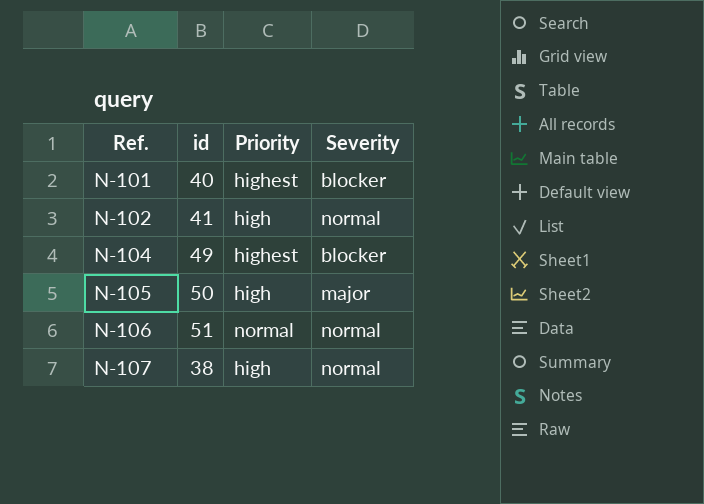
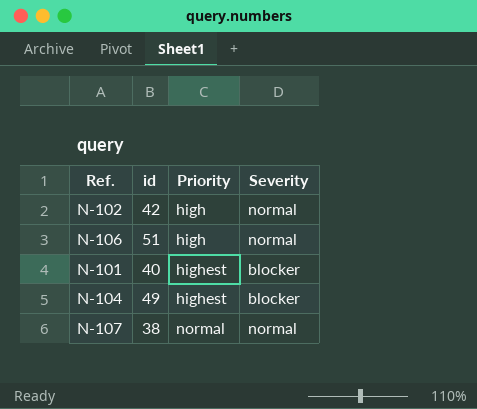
row order: Ref. ascending -> Priority ascending
row N-105: 50 | high | major -> none
N-102 | id: 41 -> 42
N-106 | Priority: normal -> high
N-107 | Priority: high -> normal

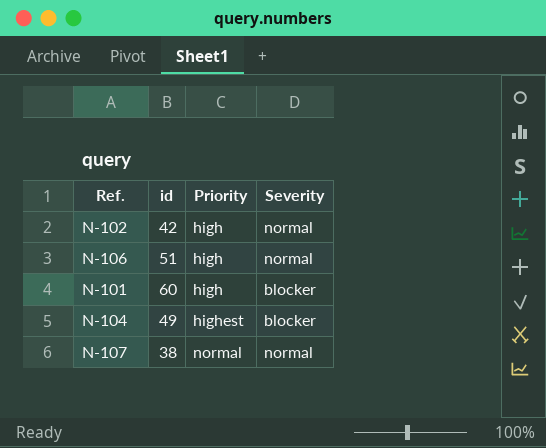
N-101 | id: 40 -> 60
N-101 | Priority: highest -> high

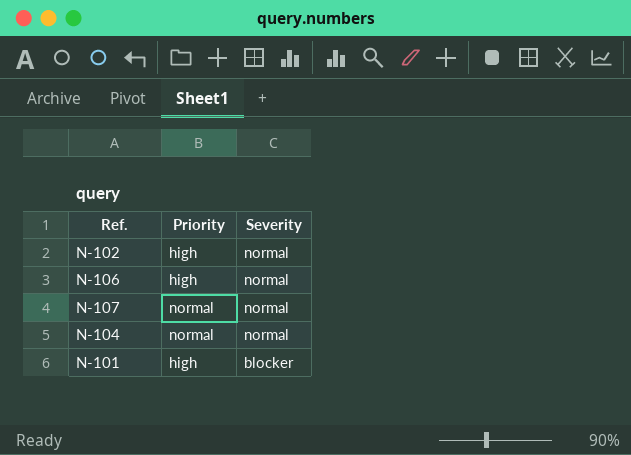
row order: Priority ascending -> Severity descending
column id | position: 2 -> none
N-104 | Priority: highest -> normal
N-104 | Severity: blocker -> normal

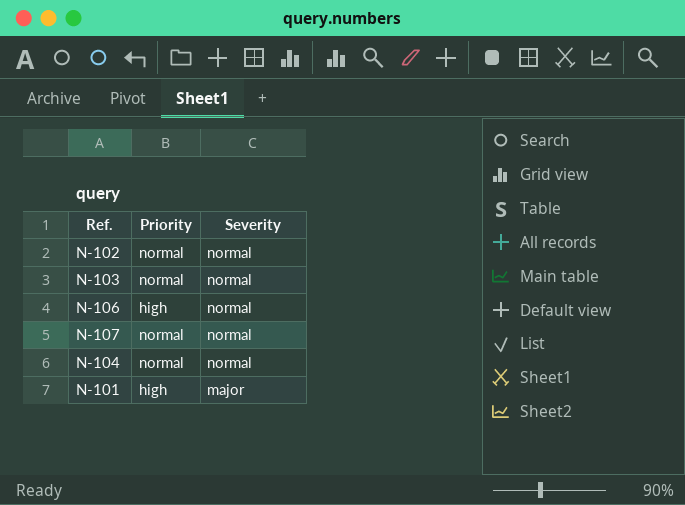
N-102 | Priority: high -> normal
row N-103: none -> normal | normal
N-101 | Severity: blocker -> major

